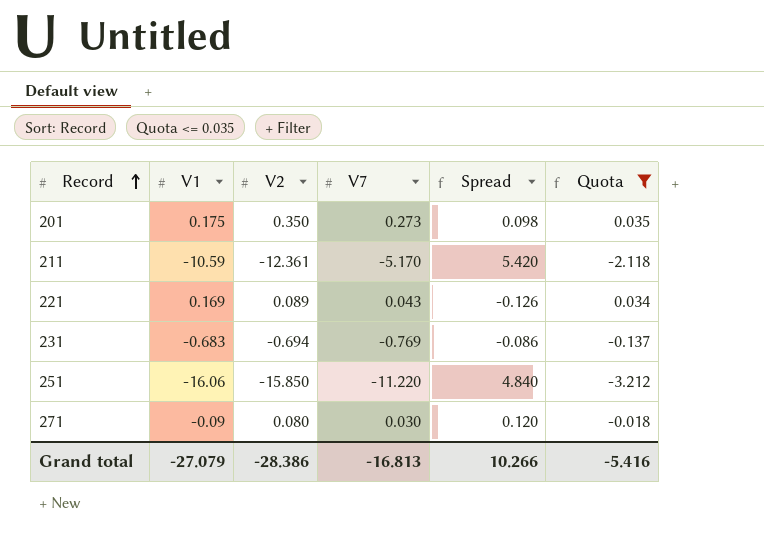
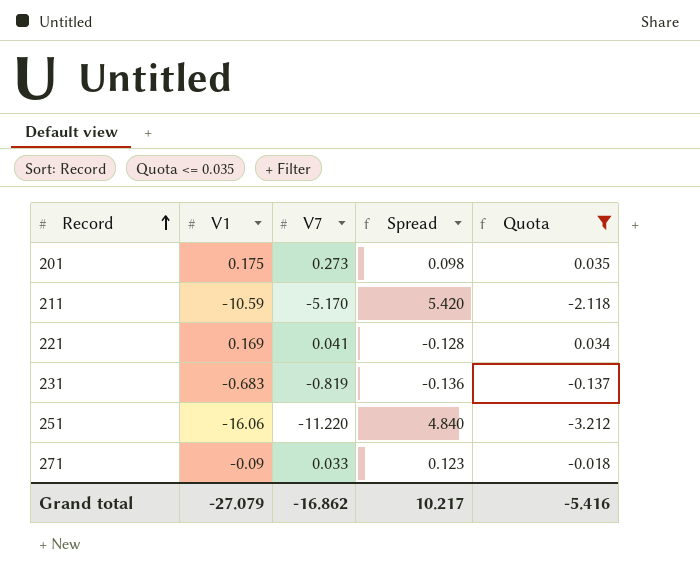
column V2 | position: 3 -> none
221 | V7: 0.043 -> 0.041
221 | Spread: -0.126 -> -0.128
231 | V7: -0.769 -> -0.819
231 | Spread: -0.086 -> -0.136
271 | V7: 0.030 -> 0.033
271 | Spread: 0.120 -> 0.123
Grand total | V7: -16.813 -> -16.862
Grand total | Spread: 10.266 -> 10.217

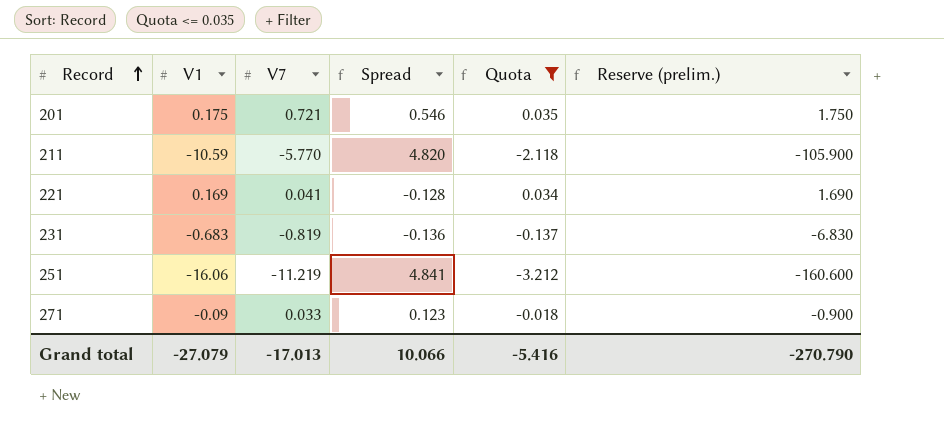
column Reserve (prelim.) | formula: none -> [V1] * 10
201 | V7: 0.273 -> 0.721
201 | Spread: 0.098 -> 0.546
211 | V7: -5.170 -> -5.770
211 | Spread: 5.420 -> 4.820
251 | V7: -11.220 -> -11.219
251 | Spread: 4.840 -> 4.841
Grand total | V7: -16.862 -> -17.013
Grand total | Spread: 10.217 -> 10.066

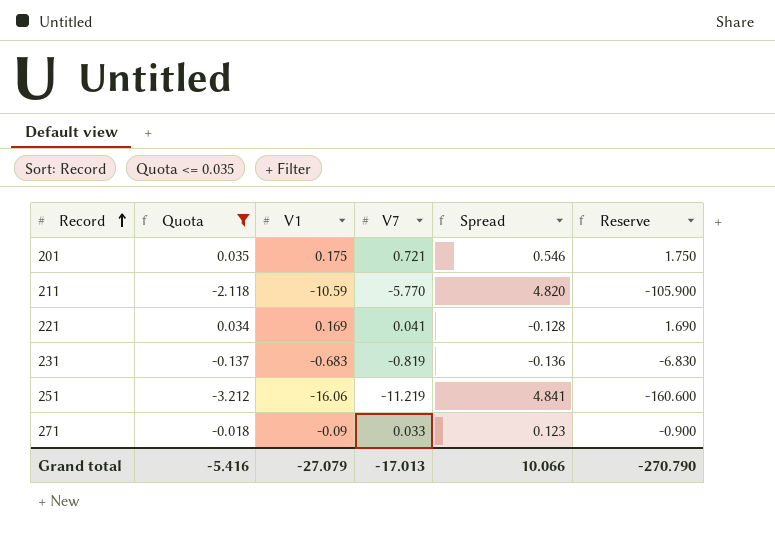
column Quota | position: 5 -> 2
column name: Reserve (prelim.) -> Reserve

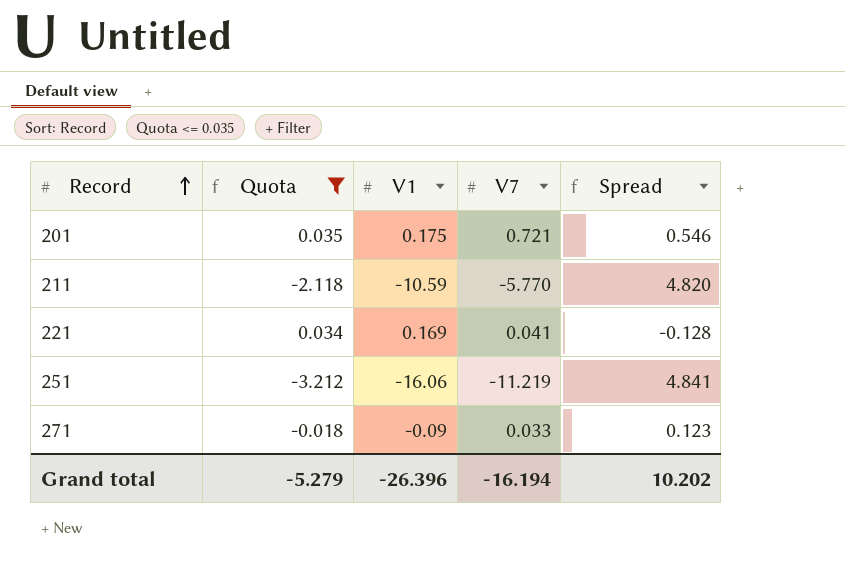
column Reserve | formula: [V1] * 10 -> none
row 231: -0.137 | -0.683 | -0.819 | -0.136 | -6.830 -> none
Grand total | Quota: -5.416 -> -5.279
Grand total | V1: -27.079 -> -26.396
Grand total | V7: -17.013 -> -16.194
Grand total | Spread: 10.066 -> 10.202

